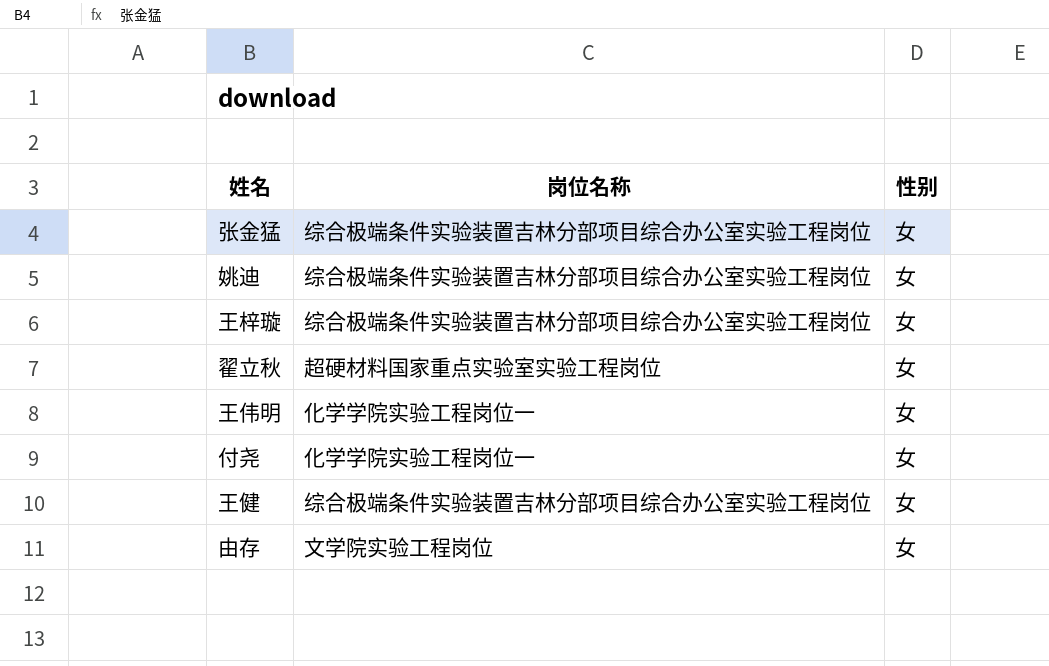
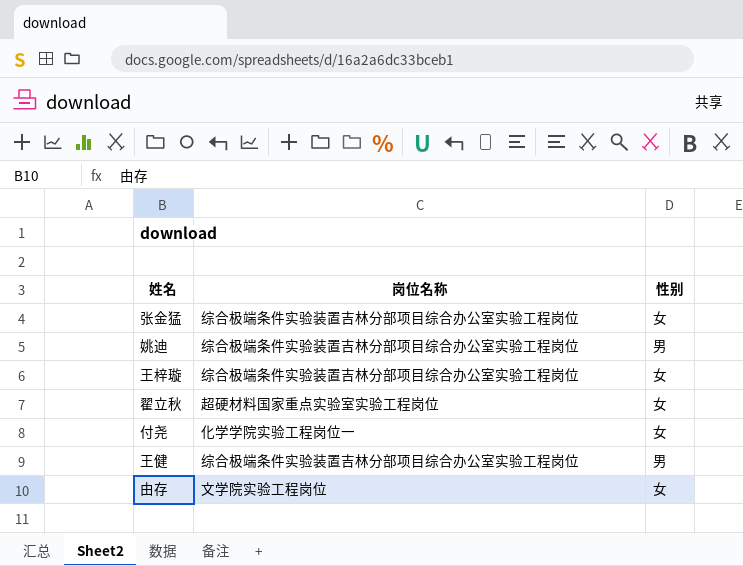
row 王伟明: 化学学院实验工程岗位一 | 女 -> none
姚迪 | 性别: 女 -> 男
王健 | 性别: 女 -> 男

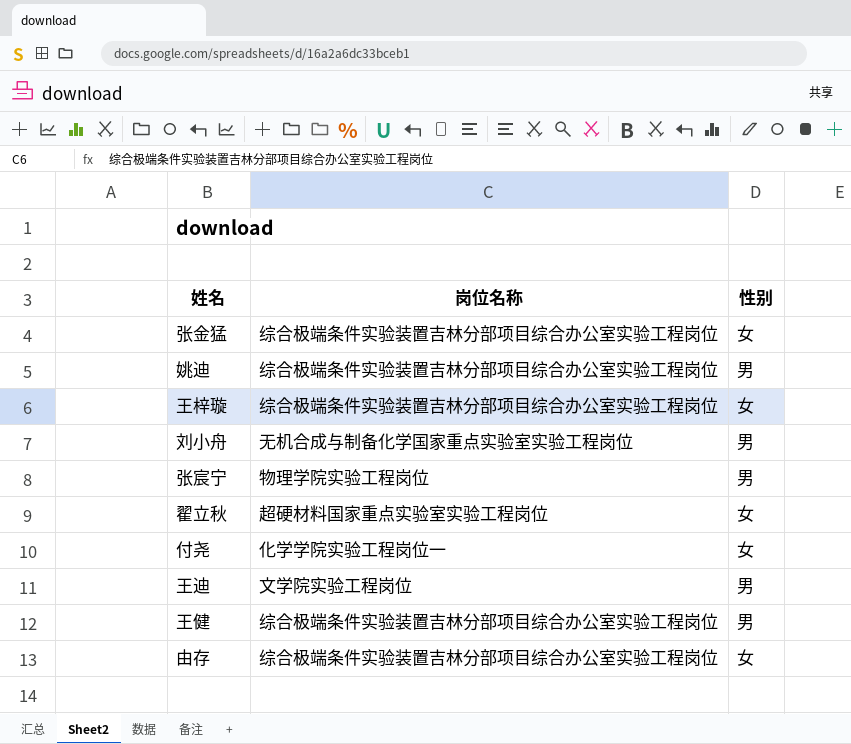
row 刘小舟: none -> 无机合成与制备化学国家重点实验室实验工程岗位 | 男
row 张宸宁: none -> 物理学院实验工程岗位 | 男
row 王迪: none -> 文学院实验工程岗位 | 男
由存 | 岗位名称: 文学院实验工程岗位 -> 综合极端条件实验装置吉林分部项目综合办公室实验工程岗位

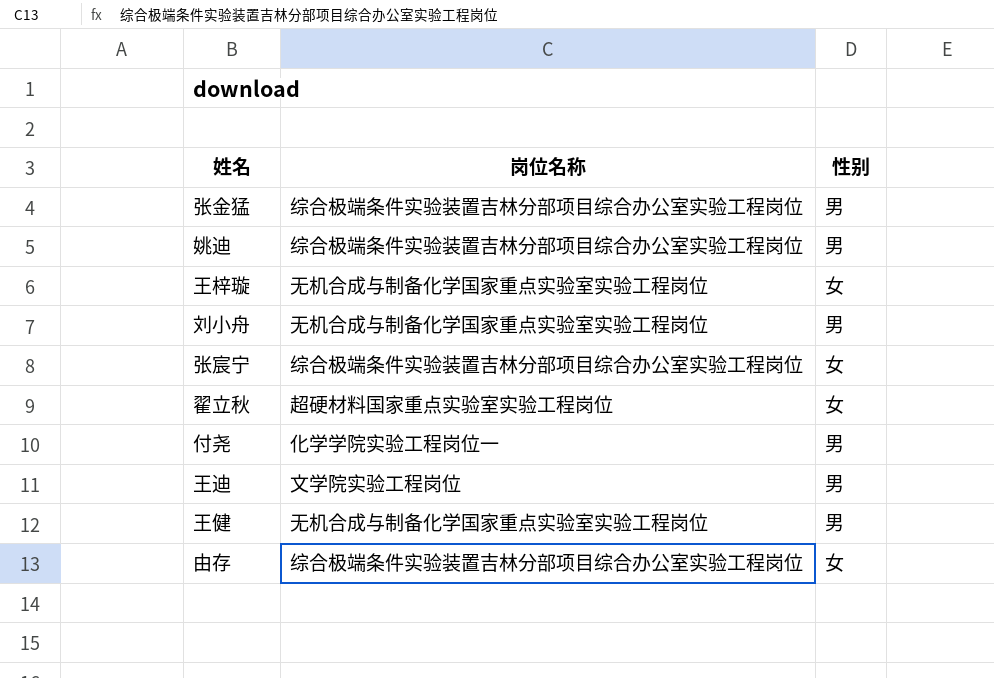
张金猛 | 性别: 女 -> 男
王梓璇 | 岗位名称: 综合极端条件实验装置吉林分部项目综合办公室实验工程岗位 -> 无机合成与制备化学国家重点实验室实验工程岗位
张宸宁 | 岗位名称: 物理学院实验工程岗位 -> 综合极端条件实验装置吉林分部项目综合办公室实验工程岗位
张宸宁 | 性别: 男 -> 女
付尧 | 性别: 女 -> 男
王健 | 岗位名称: 综合极端条件实验装置吉林分部项目综合办公室实验工程岗位 -> 无机合成与制备化学国家重点实验室实验工程岗位

